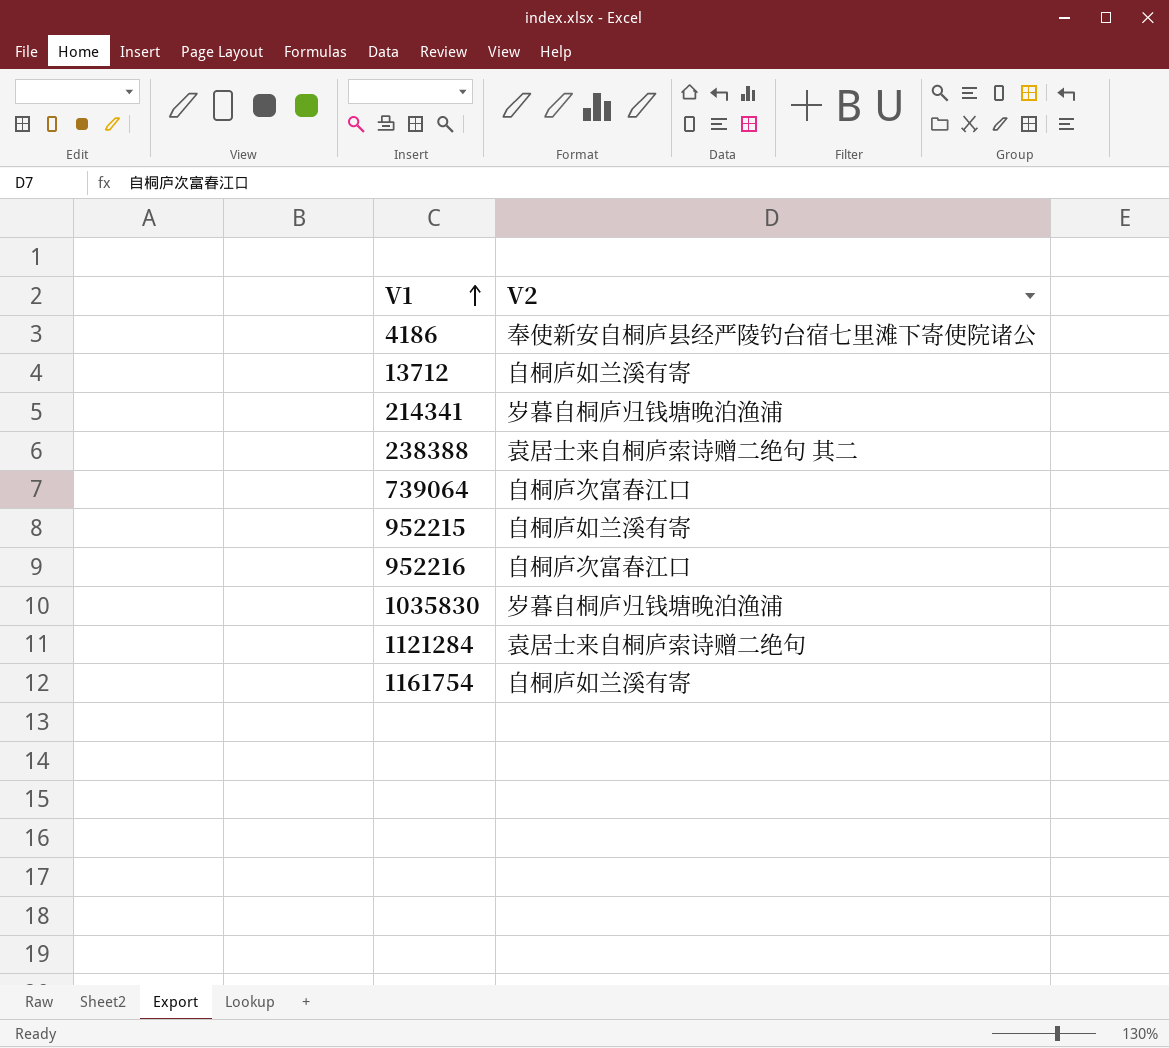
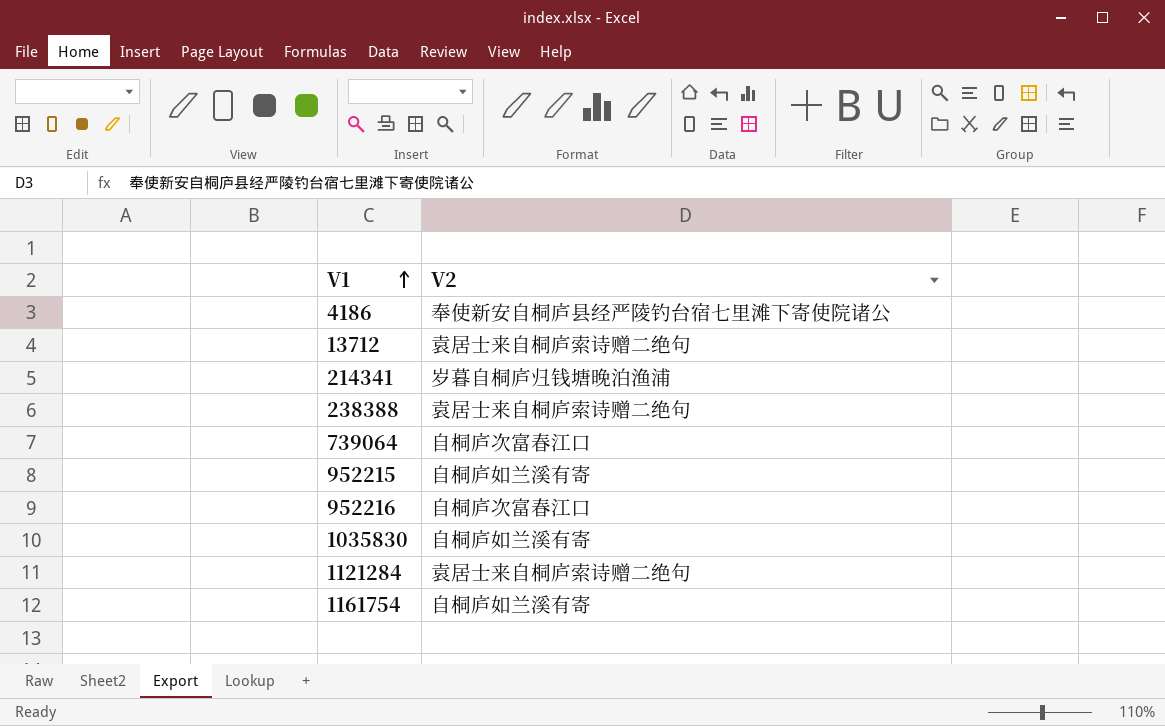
13712 | V2: 自桐庐如兰溪有寄 -> 袁居士来自桐庐索诗赠二绝句
238388 | V2: 袁居士来自桐庐索诗赠二绝句 其二 -> 袁居士来自桐庐索诗赠二绝句
1035830 | V2: 岁暮自桐庐归钱塘晚泊渔浦 -> 自桐庐如兰溪有寄

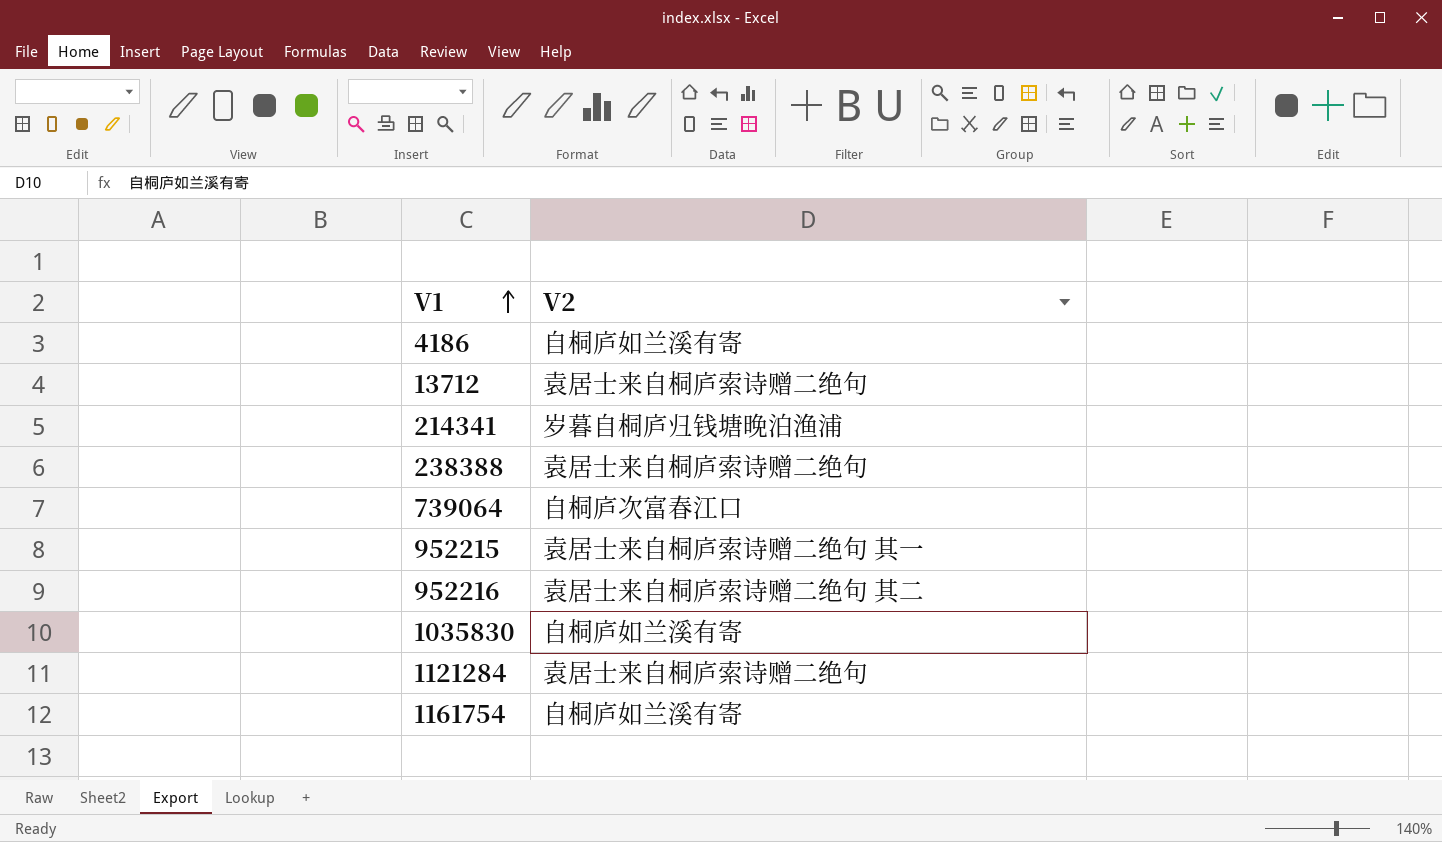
4186 | V2: 奉使新安自桐庐县经严陵钓台宿七里滩下寄使院诸公 -> 自桐庐如兰溪有寄
952215 | V2: 自桐庐如兰溪有寄 -> 袁居士来自桐庐索诗赠二绝句 其一
952216 | V2: 自桐庐次富春江口 -> 袁居士来自桐庐索诗赠二绝句 其二

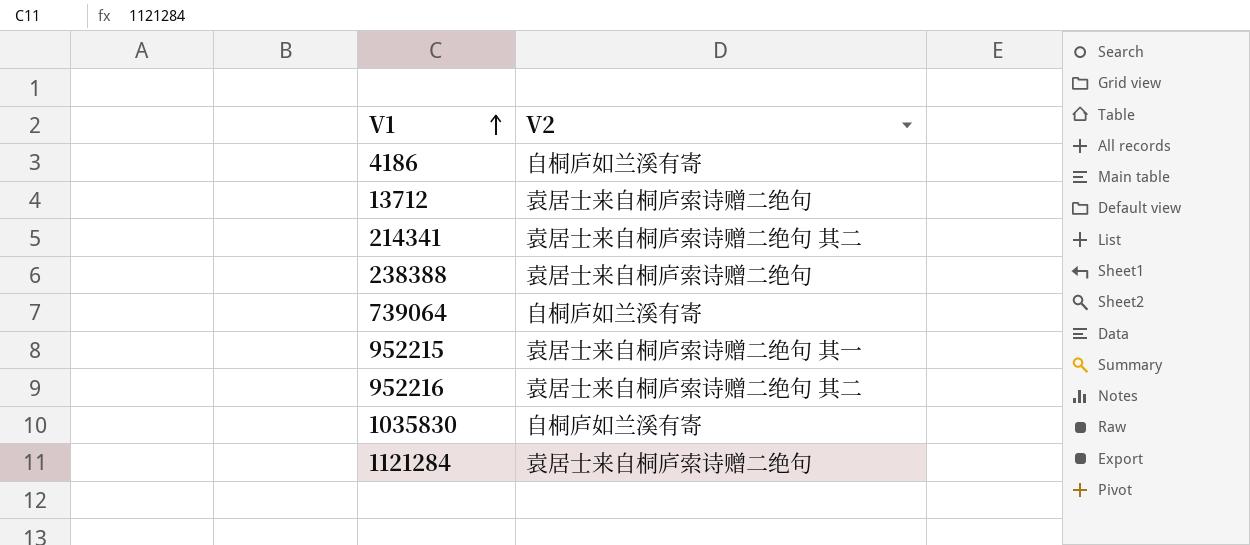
row 1161754: 自桐庐如兰溪有寄 -> none
214341 | V2: 岁暮自桐庐归钱塘晚泊渔浦 -> 袁居士来自桐庐索诗赠二绝句 其二
739064 | V2: 自桐庐次富春江口 -> 自桐庐如兰溪有寄

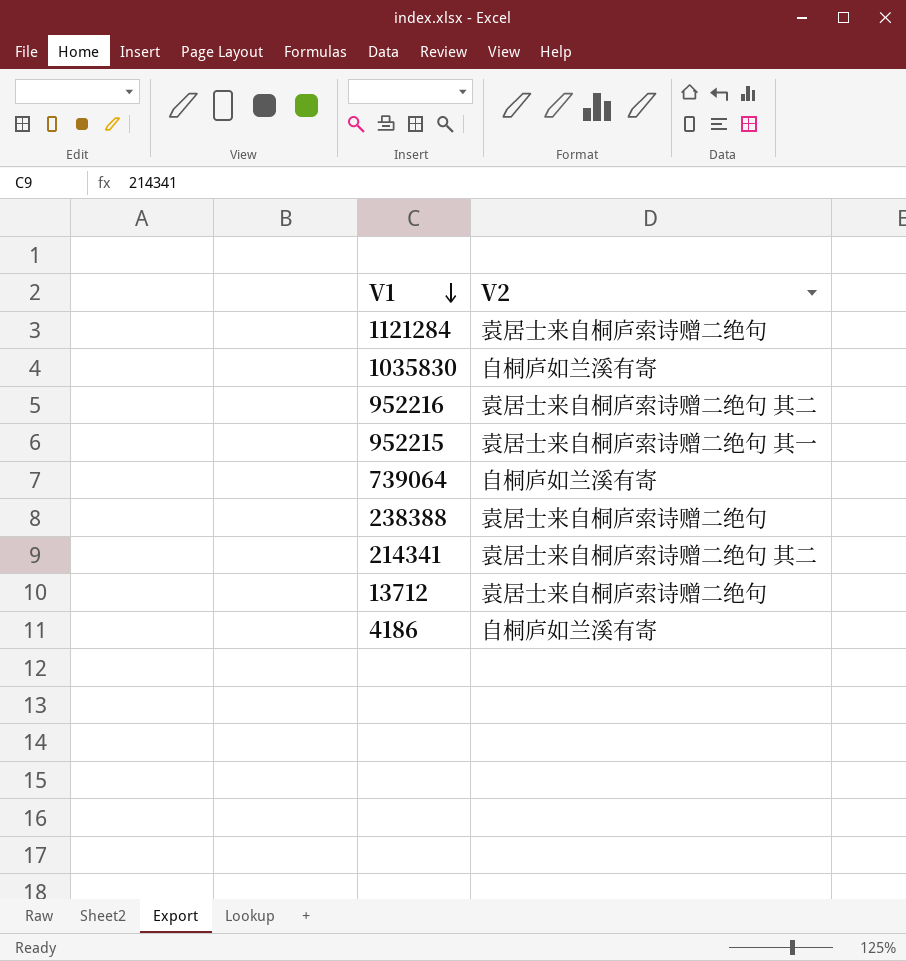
row order: V1 ascending -> V1 descending

